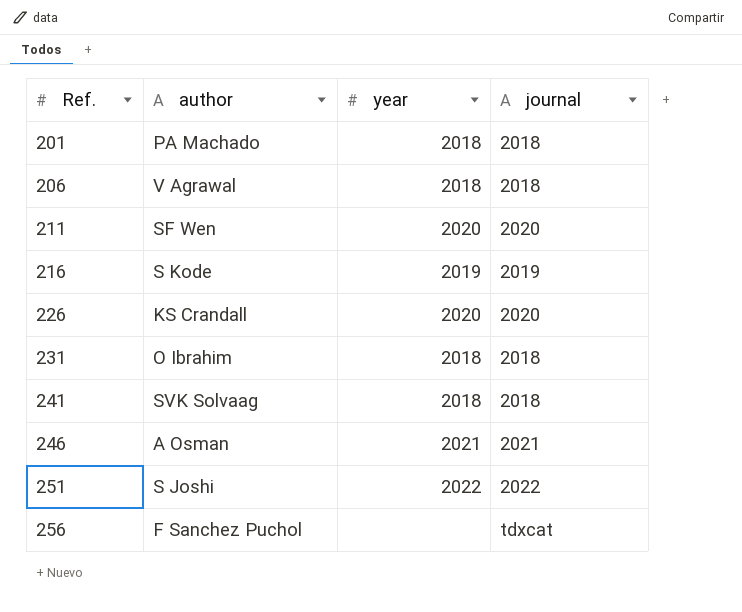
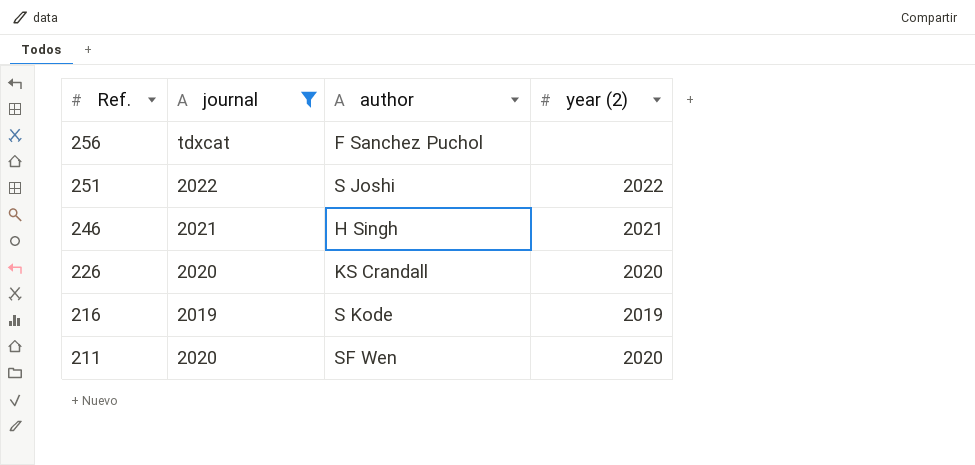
filter: none -> journal != 2018
row order: Ref. ascending -> Ref. descending
column journal | position: 4 -> 2
column name: year -> year (2)
246 | author: A Osman -> H Singh

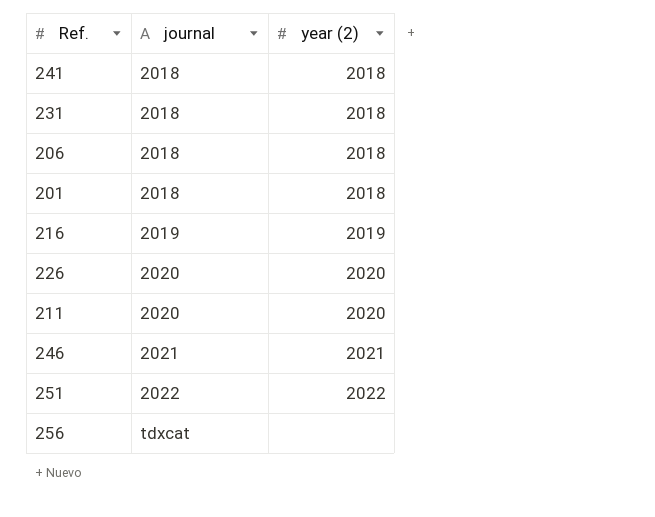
filter: journal != 2018 -> none
row order: Ref. descending -> journal ascending
column author | position: 3 -> none

